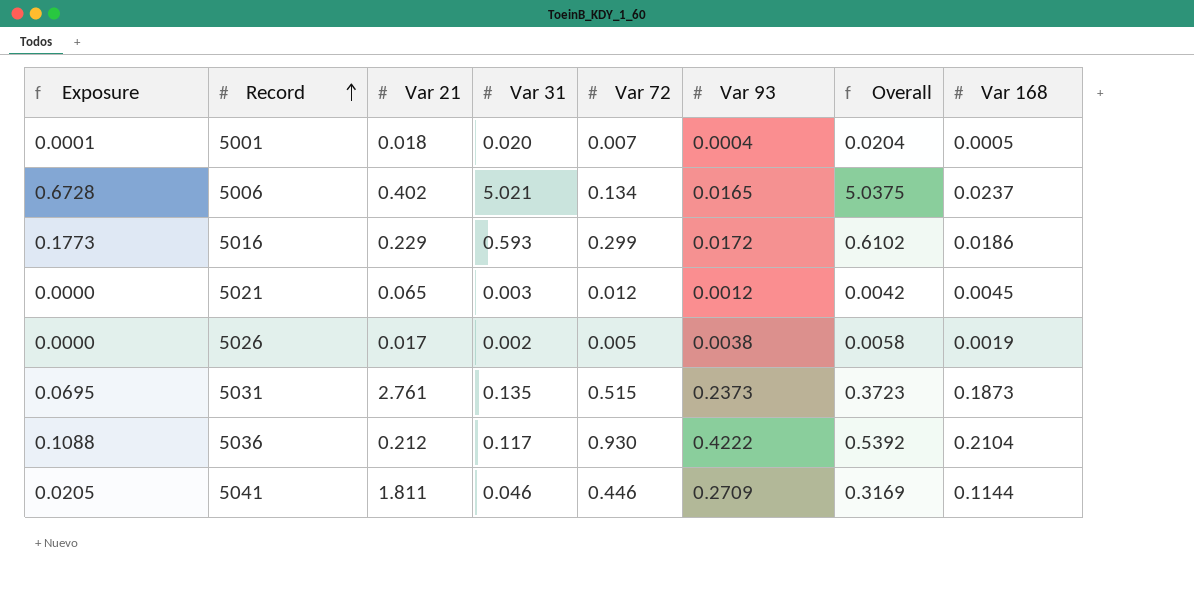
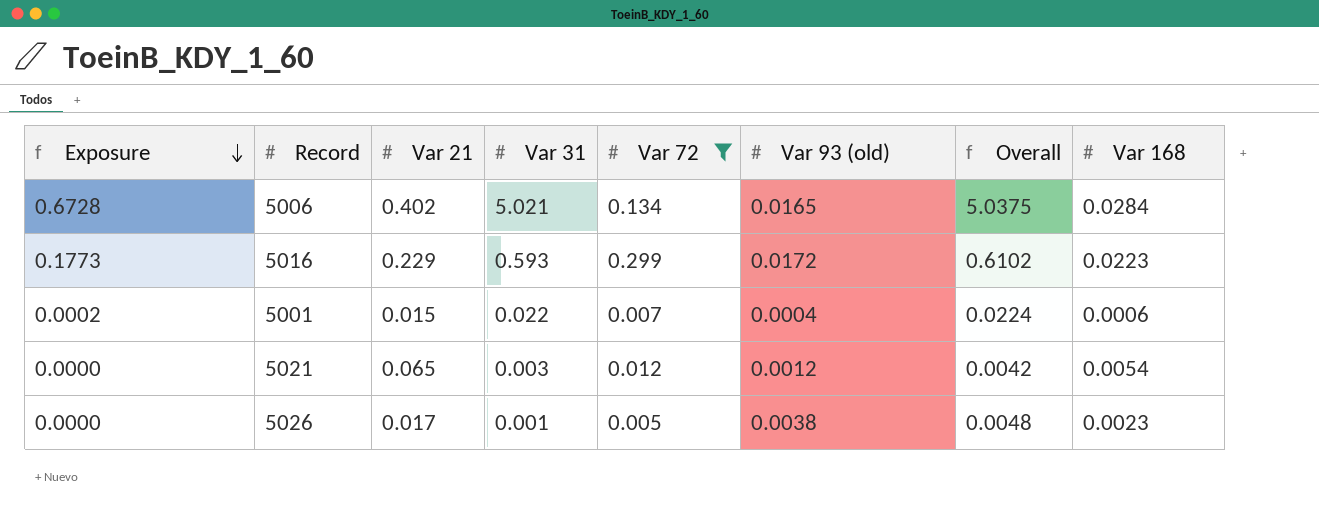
filter: none -> Var 72 <= 0.299
row order: Record ascending -> Exposure descending
column name: Var 93 -> Var 93 (old)
5006 | Var 168: 0.0237 -> 0.0284
5016 | Var 168: 0.0186 -> 0.0223
5001 | Exposure: 0.0001 -> 0.0002
5001 | Var 21: 0.018 -> 0.015
5001 | Var 31: 0.020 -> 0.022
5001 | Overall: 0.0204 -> 0.0224
5001 | Var 168: 0.0005 -> 0.0006
5021 | Var 168: 0.0045 -> 0.0054
5026 | Var 31: 0.002 -> 0.001
5026 | Overall: 0.0058 -> 0.0048
5026 | Var 168: 0.0019 -> 0.0023

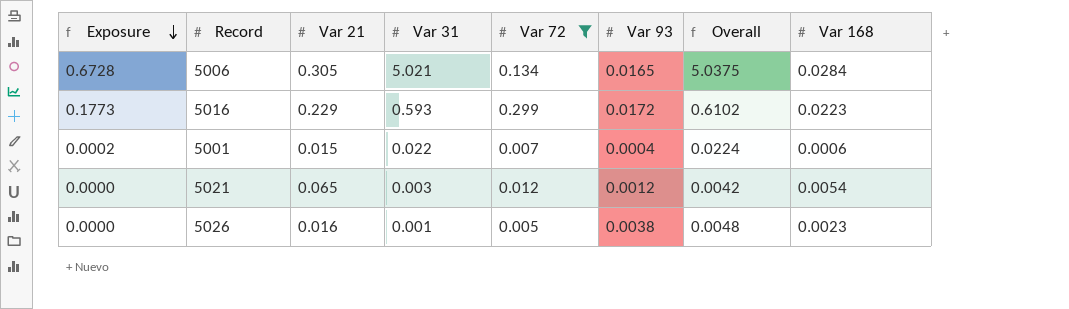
column name: Var 93 (old) -> Var 93
5006 | Var 21: 0.402 -> 0.305
5026 | Var 21: 0.017 -> 0.016

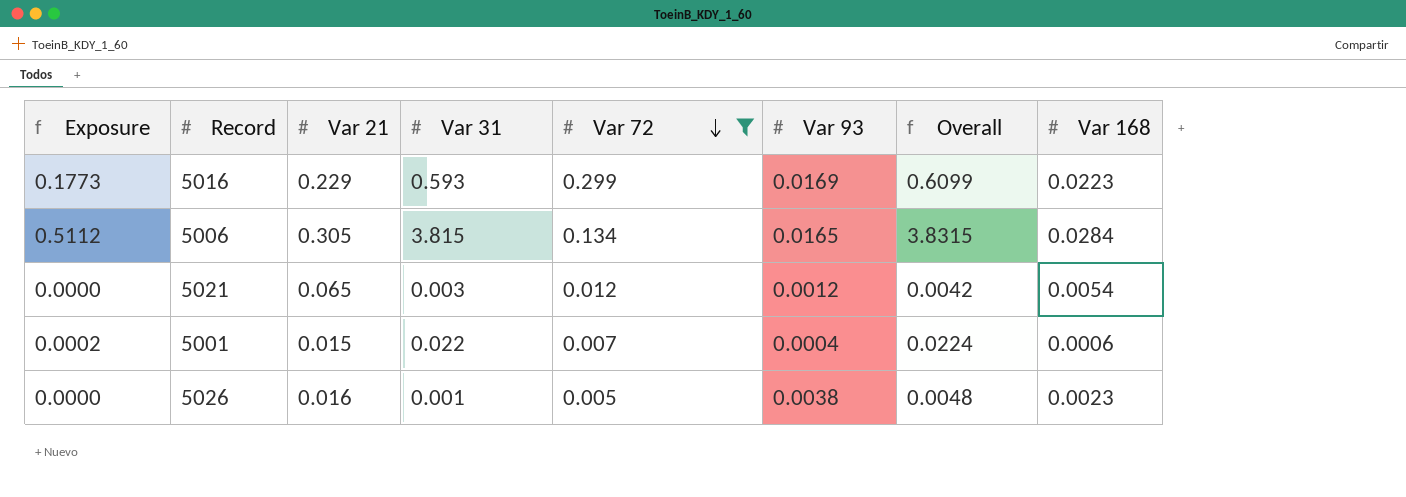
row order: Exposure descending -> Var 72 descending
5016 | Var 93: 0.0172 -> 0.0169
5016 | Overall: 0.6102 -> 0.6099
5006 | Exposure: 0.6728 -> 0.5112
5006 | Var 31: 5.021 -> 3.815
5006 | Overall: 5.0375 -> 3.8315

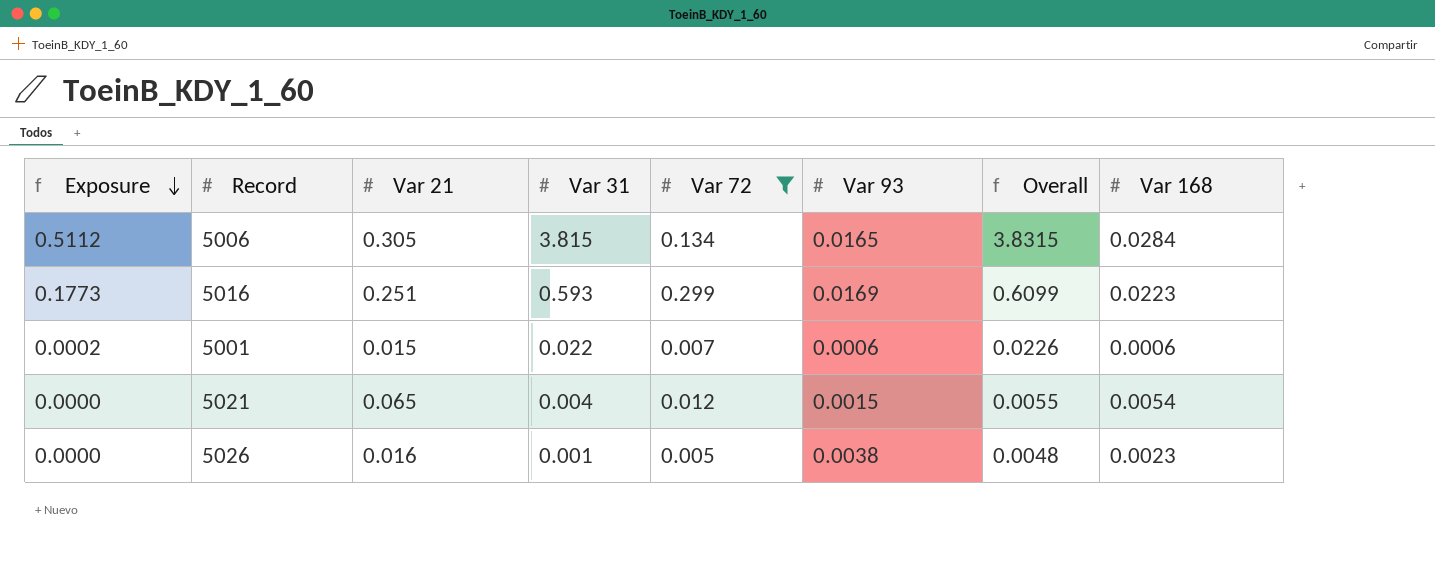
row order: Var 72 descending -> Exposure descending
5016 | Var 21: 0.229 -> 0.251
5001 | Var 93: 0.0004 -> 0.0006
5001 | Overall: 0.0224 -> 0.0226
5021 | Var 31: 0.003 -> 0.004
5021 | Var 93: 0.0012 -> 0.0015
5021 | Overall: 0.0042 -> 0.0055

